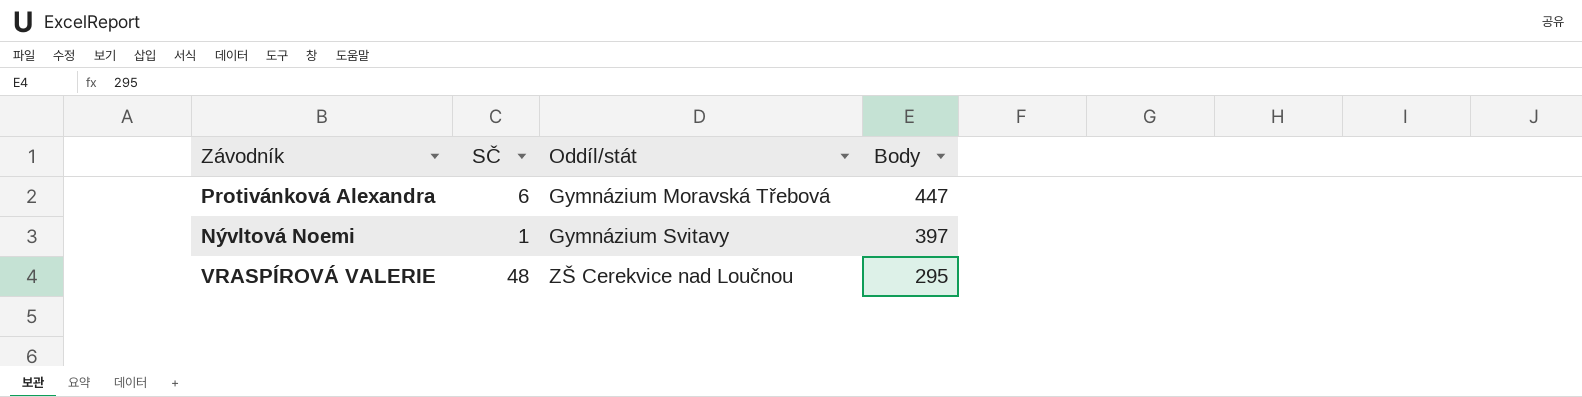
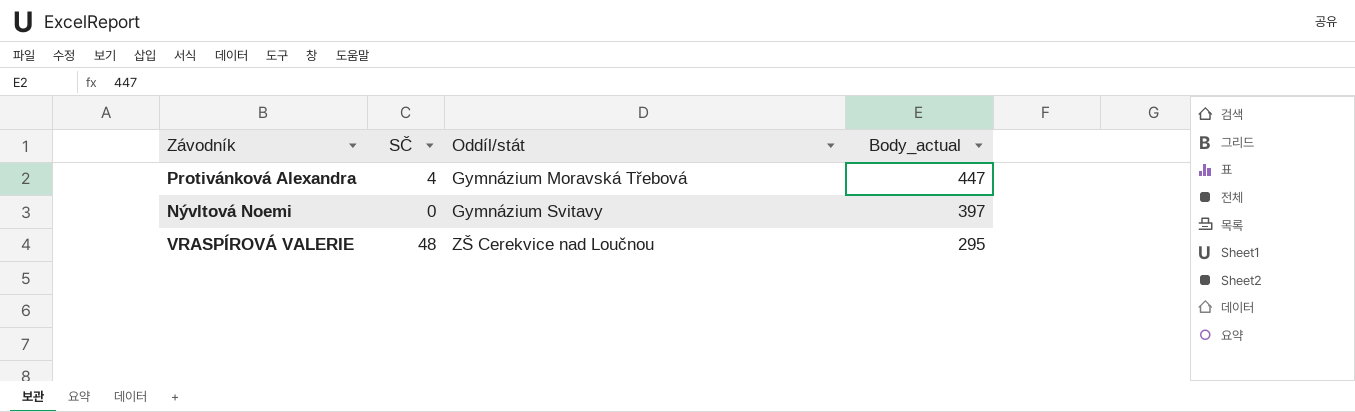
column name: Body -> Body_actual
Protivánková Alexandra | SČ: 6 -> 4
Nývltová Noemi | SČ: 1 -> 0

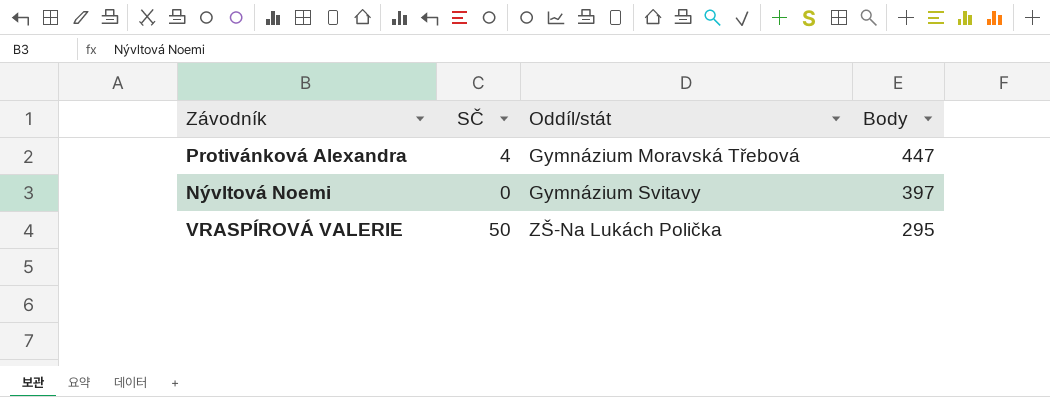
column name: Body_actual -> Body
VRASPÍROVÁ VALERIE | SČ: 48 -> 50
VRASPÍROVÁ VALERIE | Oddíl/stát: ZŠ Cerekvice nad Loučnou -> ZŠ-Na Lukách Polička

